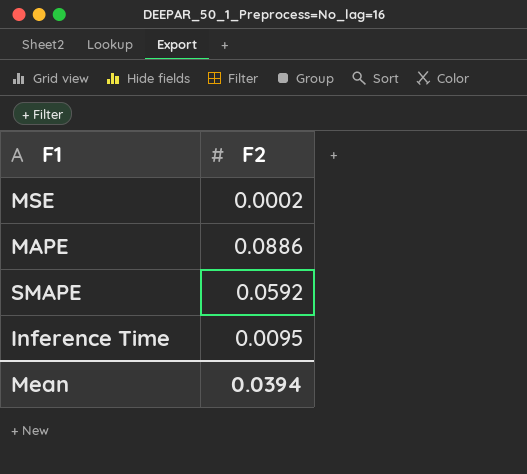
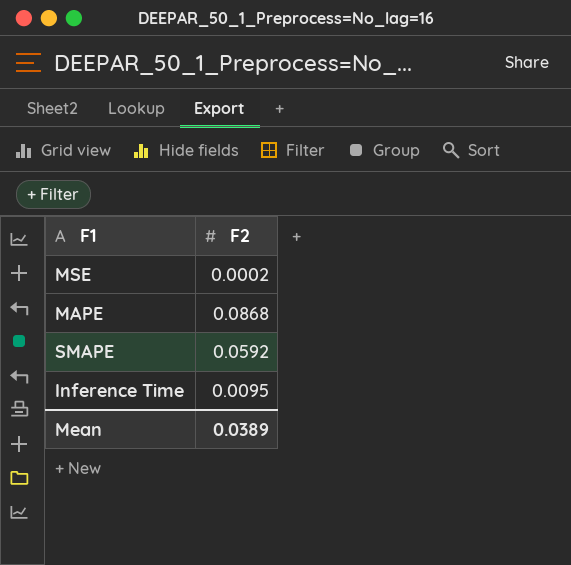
MAPE | F2: 0.0886 -> 0.0868
Mean | F2: 0.0394 -> 0.0389

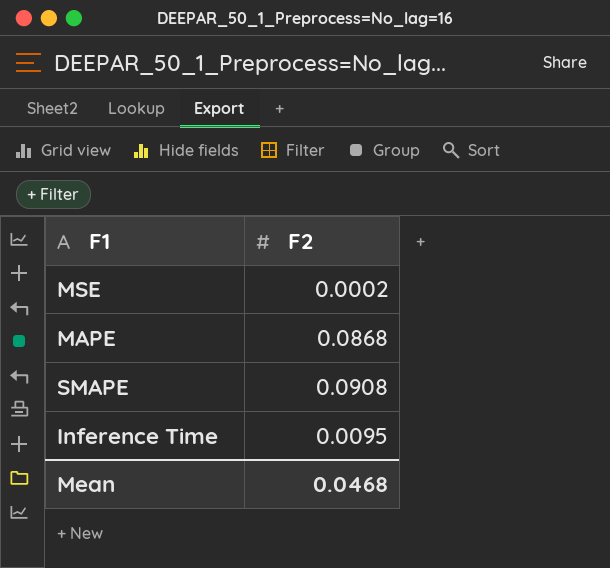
SMAPE | F2: 0.0592 -> 0.0908
Mean | F2: 0.0389 -> 0.0468

